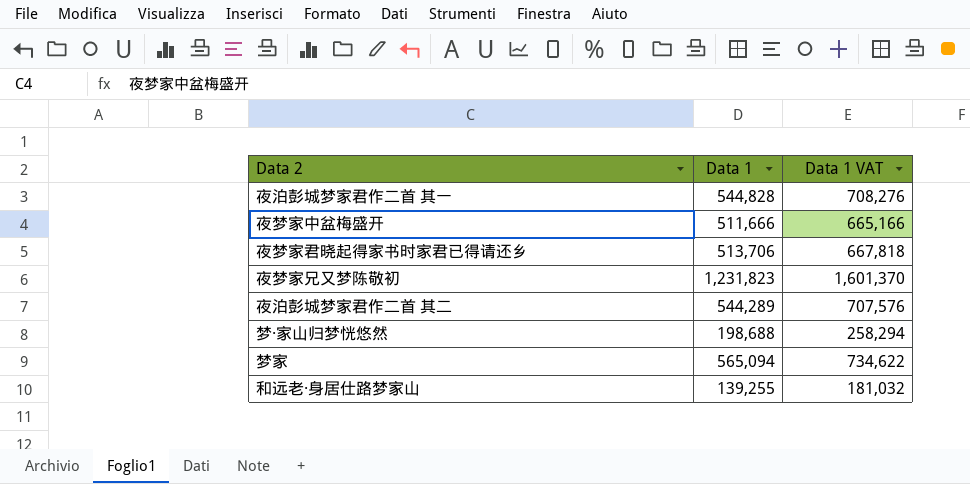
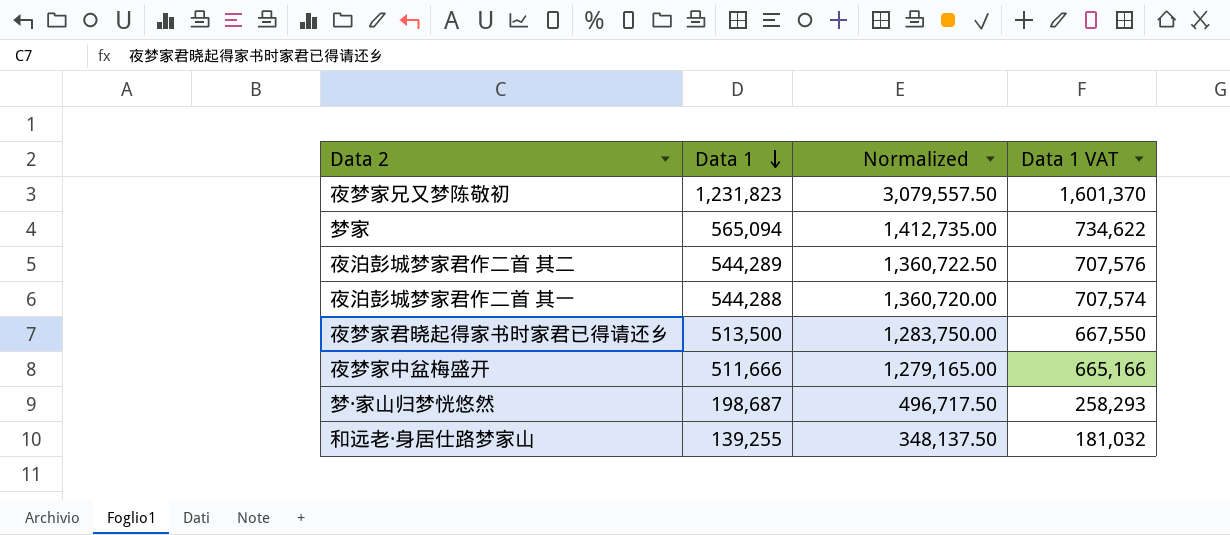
row order: none -> Data 1 descending
column Normalized | formula: none -> [Data 1] * 2.5
夜泊彭城梦家君作二首 其一 | Data 1: 544,828 -> 544,288
夜泊彭城梦家君作二首 其一 | Data 1 VAT: 708,276 -> 707,574
夜梦家君晓起得家书时家君已得请还乡 | Data 1: 513,706 -> 513,500
夜梦家君晓起得家书时家君已得请还乡 | Data 1 VAT: 667,818 -> 667,550
梦·家山归梦恍悠然 | Data 1: 198,688 -> 198,687
梦·家山归梦恍悠然 | Data 1 VAT: 258,294 -> 258,293

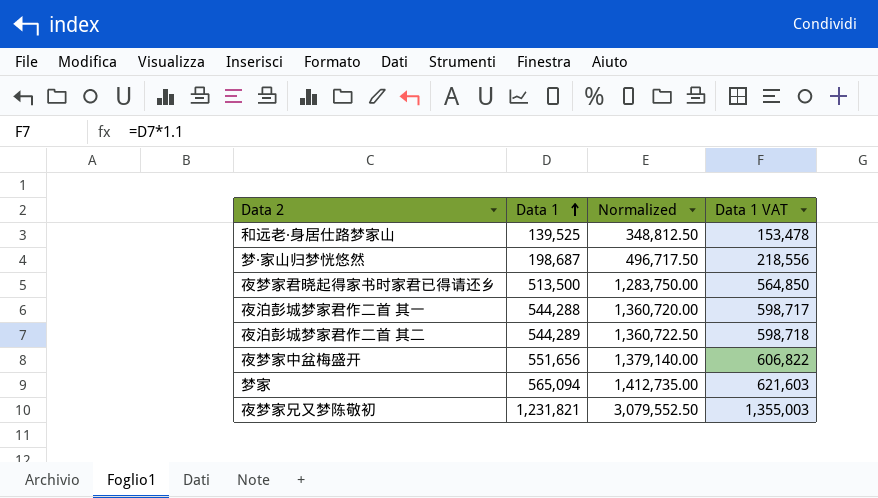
row order: Data 1 descending -> Data 1 ascending
column Data 1 VAT | formula: [Data 1] * 1.3 -> [Data 1] * 1.1
和远老·身居仕路梦家山 | Data 1: 139,255 -> 139,525
和远老·身居仕路梦家山 | Normalized: 348,137.50 -> 348,812.50
夜梦家中盆梅盛开 | Data 1: 511,666 -> 551,656
夜梦家中盆梅盛开 | Normalized: 1,279,165.00 -> 1,379,140.00
夜梦家兄又梦陈敬初 | Data 1: 1,231,823 -> 1,231,821
夜梦家兄又梦陈敬初 | Normalized: 3,079,557.50 -> 3,079,552.50

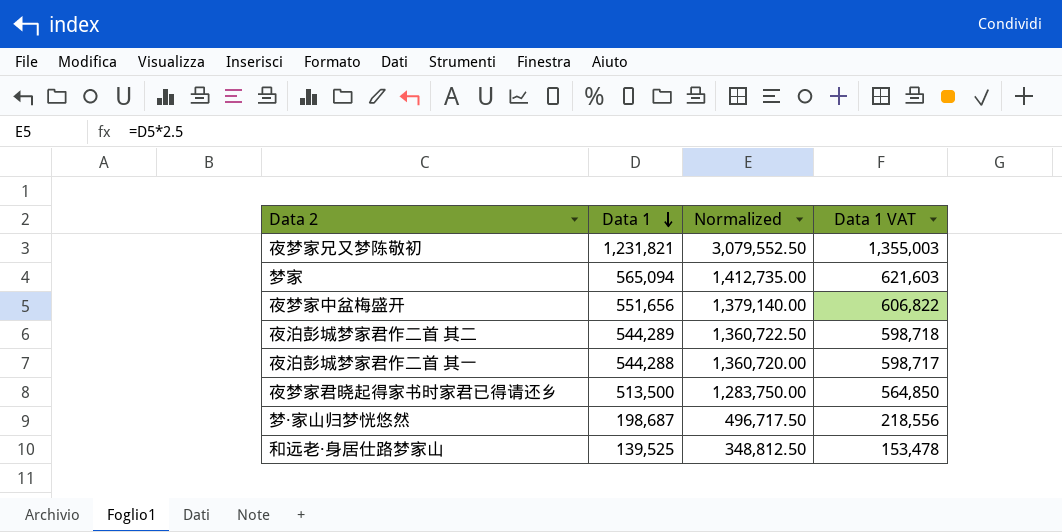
row order: Data 1 ascending -> Data 1 descending

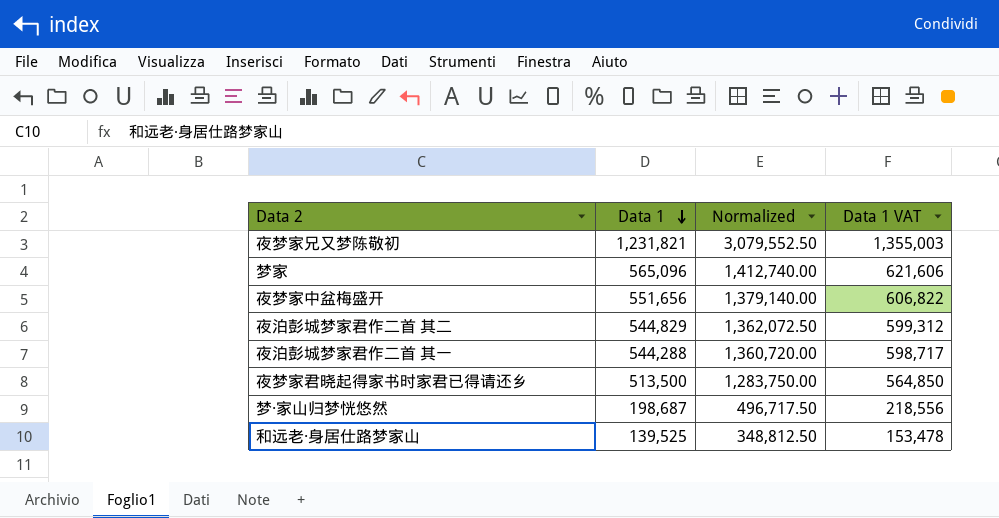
梦家 | Data 1: 565,094 -> 565,096
梦家 | Normalized: 1,412,735.00 -> 1,412,740.00
梦家 | Data 1 VAT: 621,603 -> 621,606
夜泊彭城梦家君作二首 其二 | Data 1: 544,289 -> 544,829
夜泊彭城梦家君作二首 其二 | Normalized: 1,360,722.50 -> 1,362,072.50
夜泊彭城梦家君作二首 其二 | Data 1 VAT: 598,718 -> 599,312

